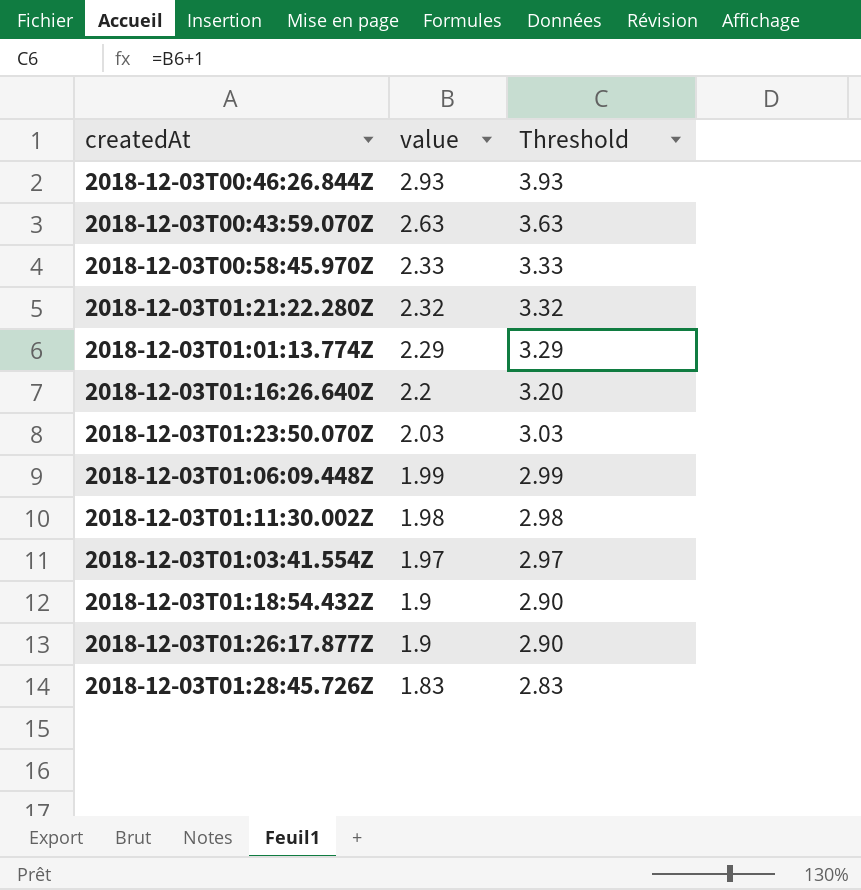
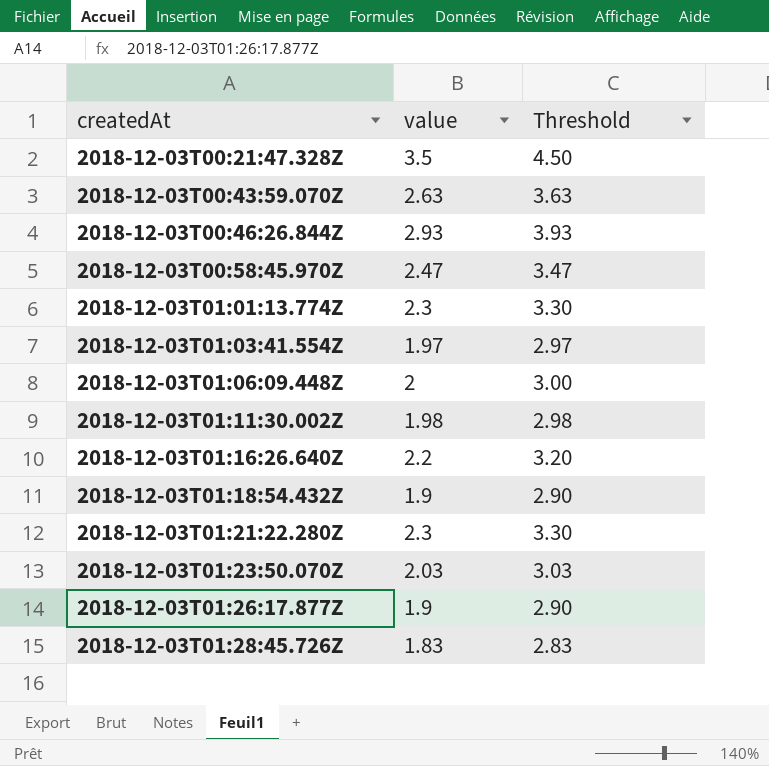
row order: value descending -> createdAt ascending
row 2018-12-03T00:21:47.328Z: none -> 3.5 | 4.50
2018-12-03T00:58:45.970Z | value: 2.33 -> 2.47
2018-12-03T00:58:45.970Z | Threshold: 3.33 -> 3.47
2018-12-03T01:01:13.774Z | value: 2.29 -> 2.3
2018-12-03T01:01:13.774Z | Threshold: 3.29 -> 3.30
2018-12-03T01:06:09.448Z | value: 1.99 -> 2
2018-12-03T01:06:09.448Z | Threshold: 2.99 -> 3.00
2018-12-03T01:21:22.280Z | value: 2.32 -> 2.3
2018-12-03T01:21:22.280Z | Threshold: 3.32 -> 3.30

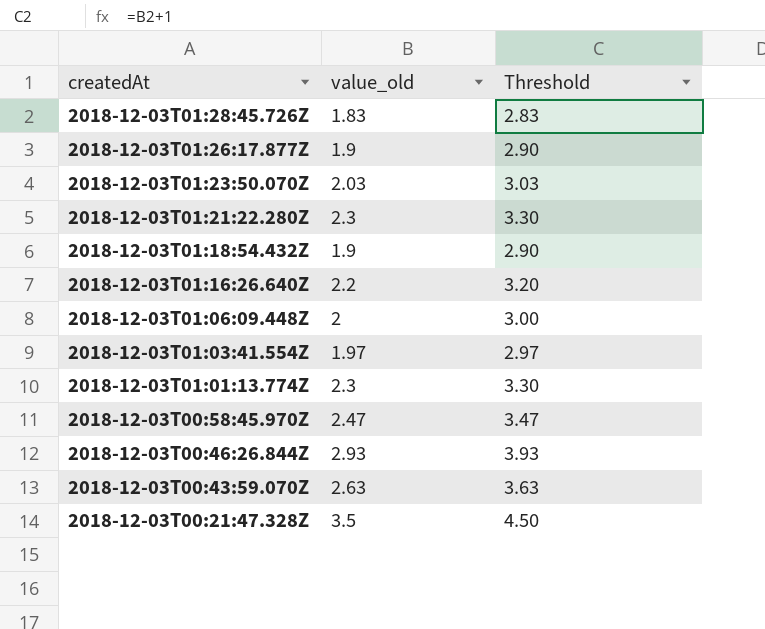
row order: createdAt ascending -> createdAt descending
column name: value -> value_old
row 2018-12-03T01:11:30.002Z: 1.98 | 2.98 -> none

